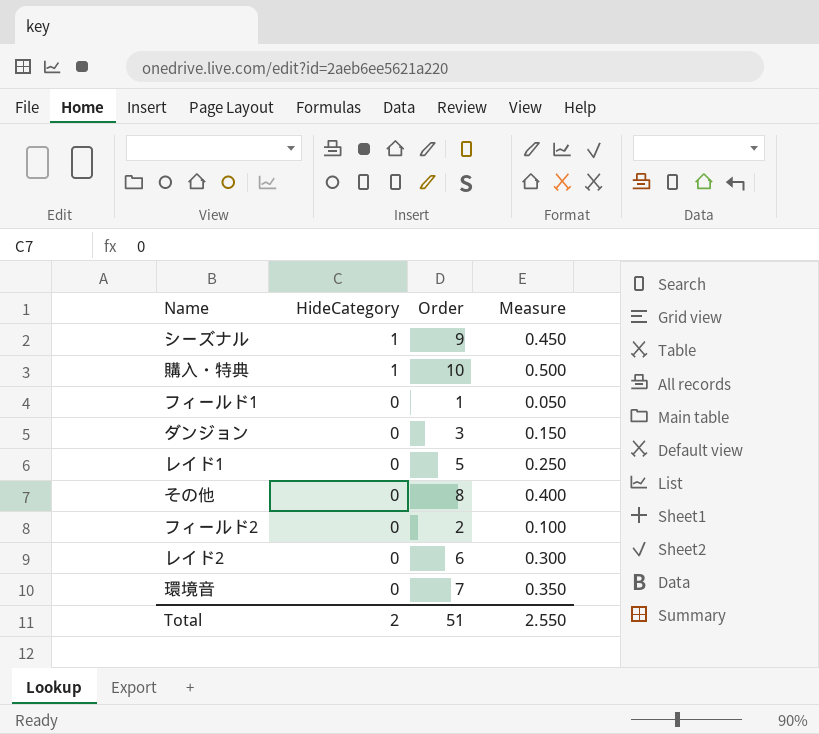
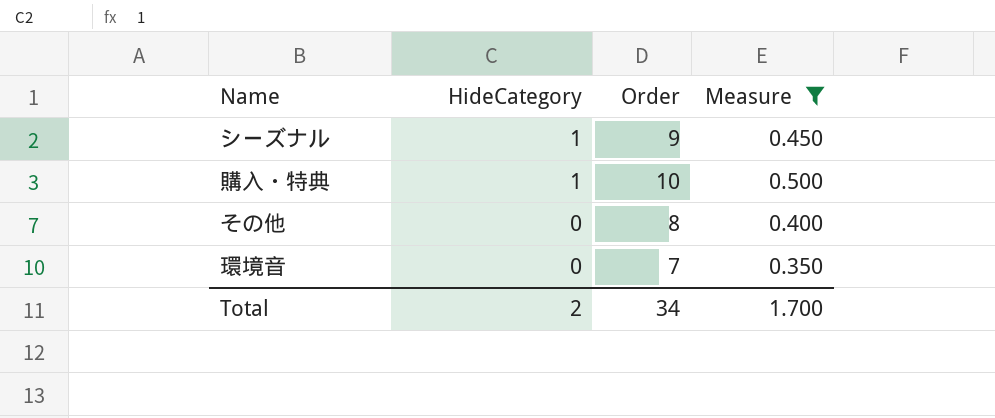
filter: none -> Measure >= 0.350
Total | Order: 51 -> 34
Total | Measure: 2.550 -> 1.700

